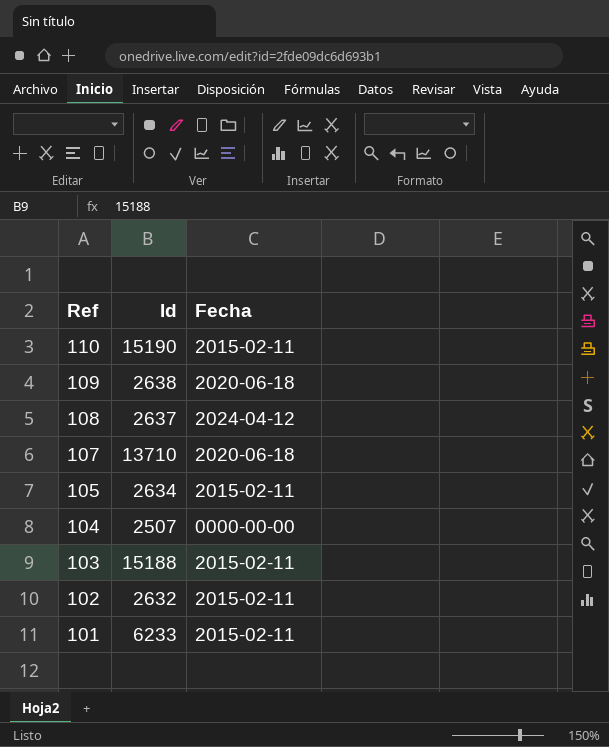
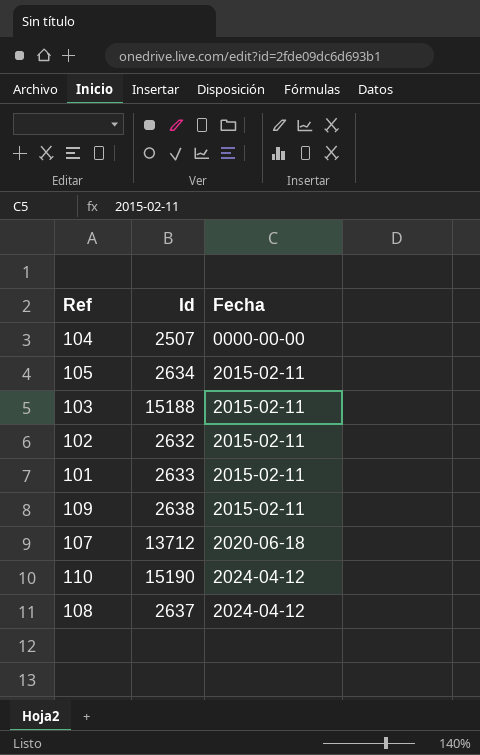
row order: Ref descending -> Fecha ascending
101 | Id: 6233 -> 2633
109 | Fecha: 2020-06-18 -> 2015-02-11
107 | Id: 13710 -> 13712
110 | Fecha: 2015-02-11 -> 2024-04-12

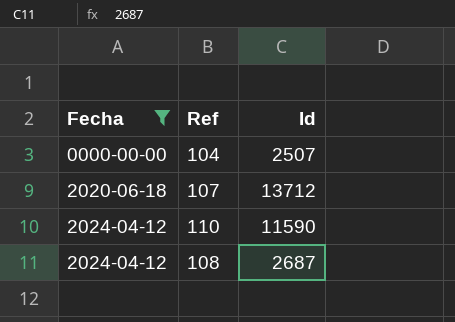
filter: none -> Fecha != 2015-02-11
column Fecha | position: 3 -> 1
110 | Id: 15190 -> 11590
108 | Id: 2637 -> 2687

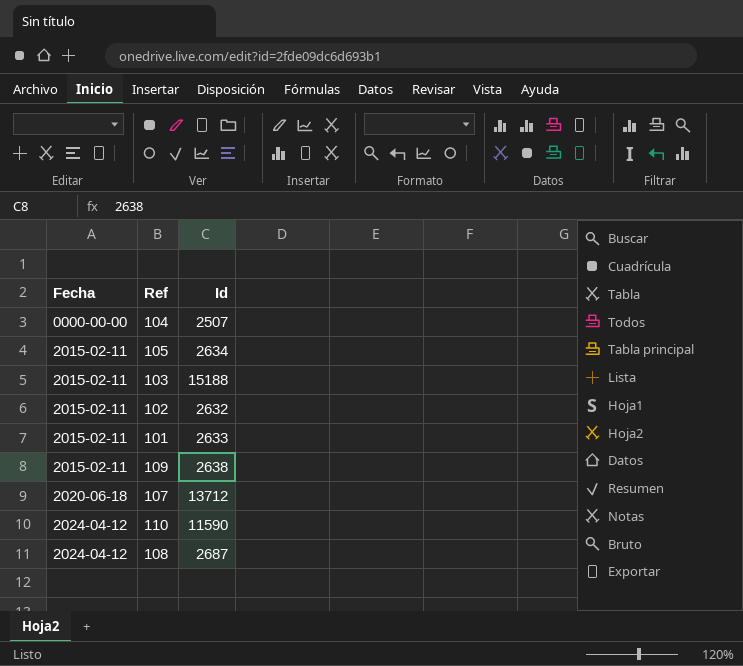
filter: Fecha != 2015-02-11 -> none

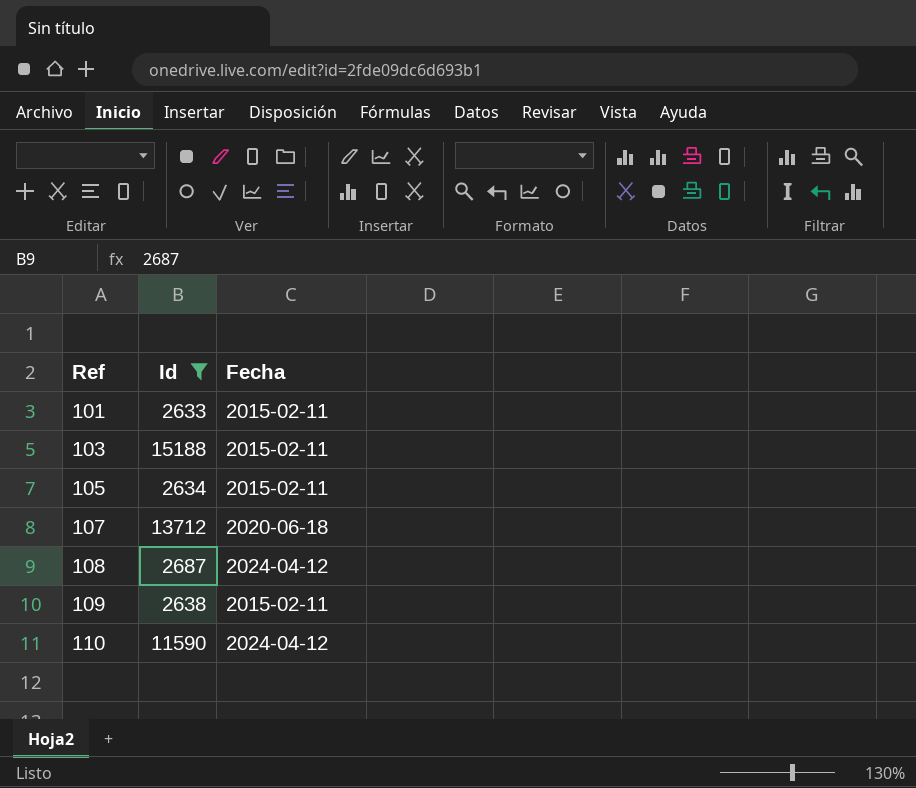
filter: none -> Id >= 2633
row order: Fecha ascending -> Ref ascending
column Fecha | position: 1 -> 3

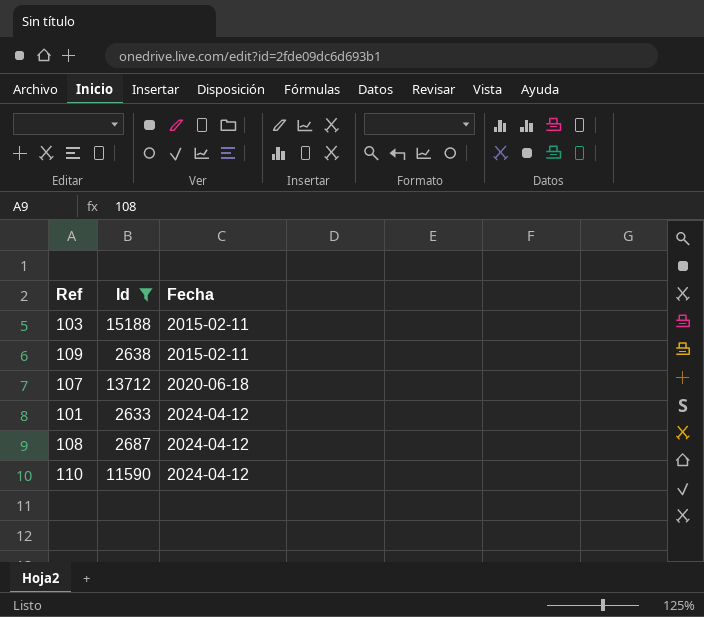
row order: Ref ascending -> Fecha ascending
row 105: 2634 | 2015-02-11 -> none
101 | Fecha: 2015-02-11 -> 2024-04-12

